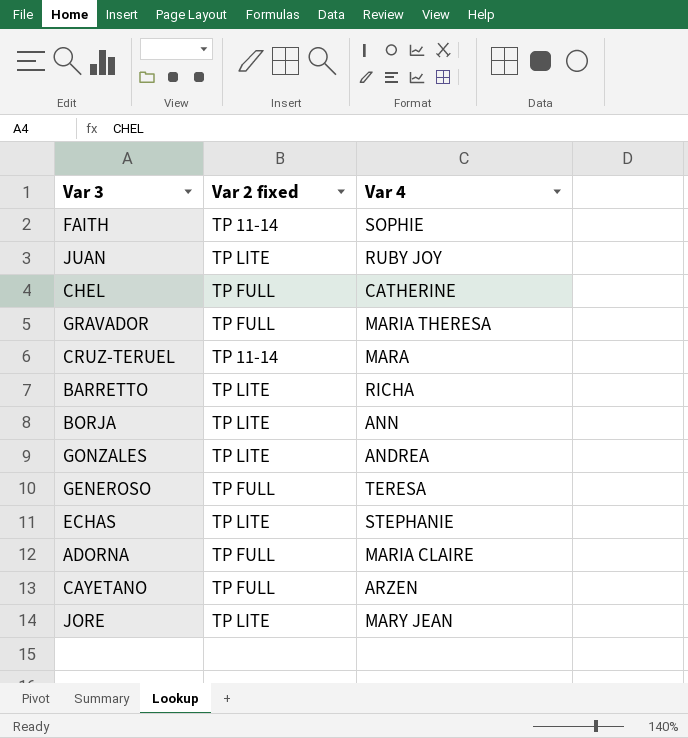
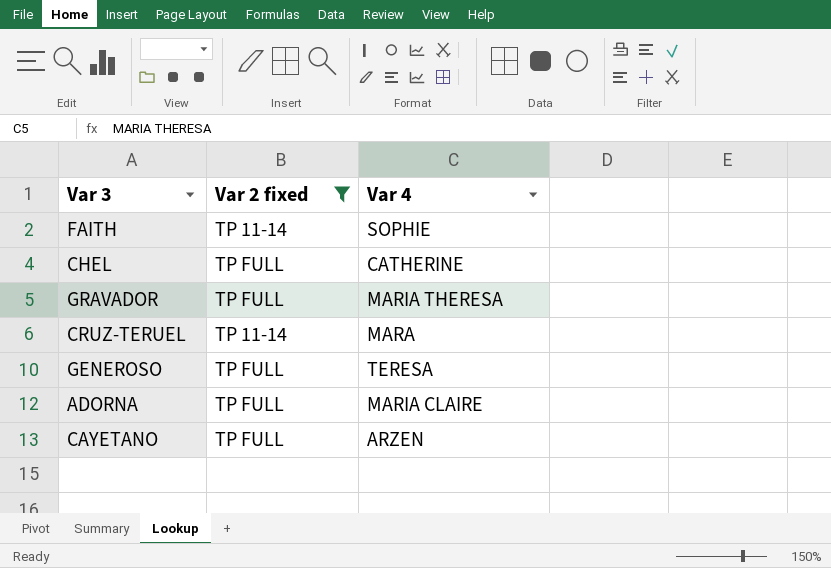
filter: none -> Var 2 fixed != TP LITE

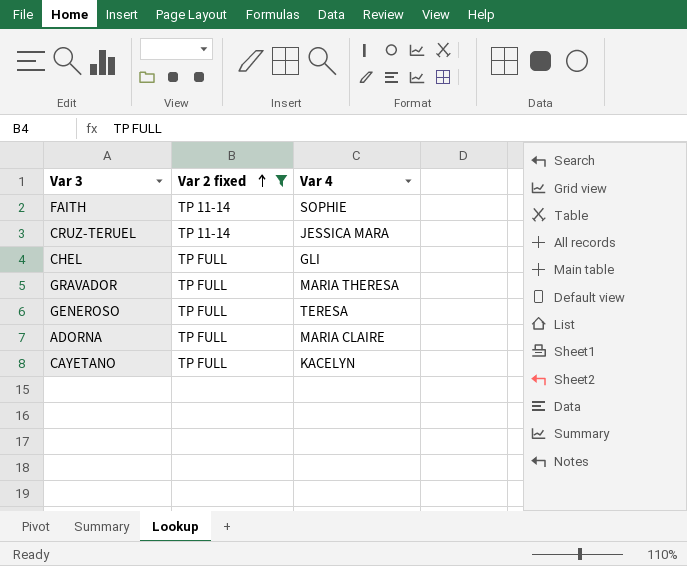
row order: none -> Var 2 fixed ascending
CRUZ-TERUEL | Var 4: MARA -> JESSICA MARA
CHEL | Var 4: CATHERINE -> GLI
CAYETANO | Var 4: ARZEN -> KACELYN

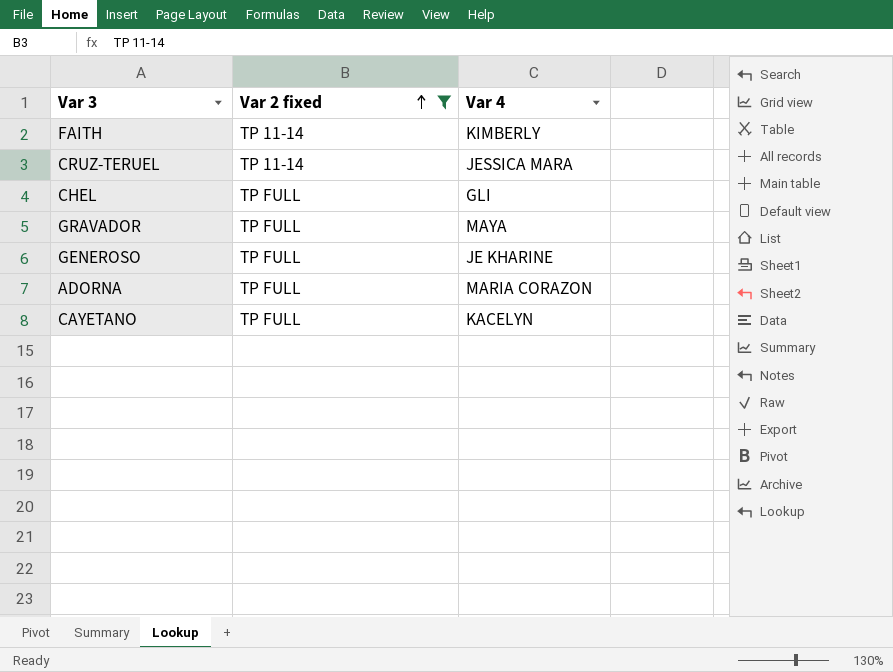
FAITH | Var 4: SOPHIE -> KIMBERLY
GRAVADOR | Var 4: MARIA THERESA -> MAYA
GENEROSO | Var 4: TERESA -> JE KHARINE
ADORNA | Var 4: MARIA CLAIRE -> MARIA CORAZON

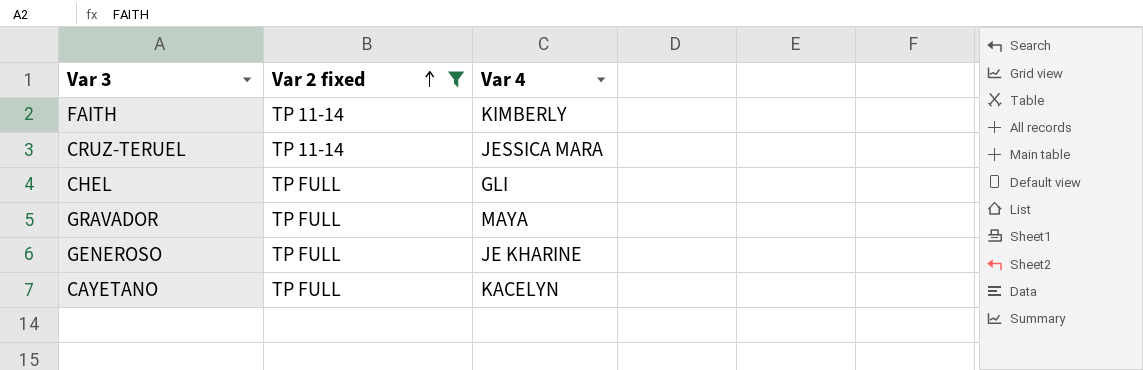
row ADORNA: TP FULL | MARIA CORAZON -> none

